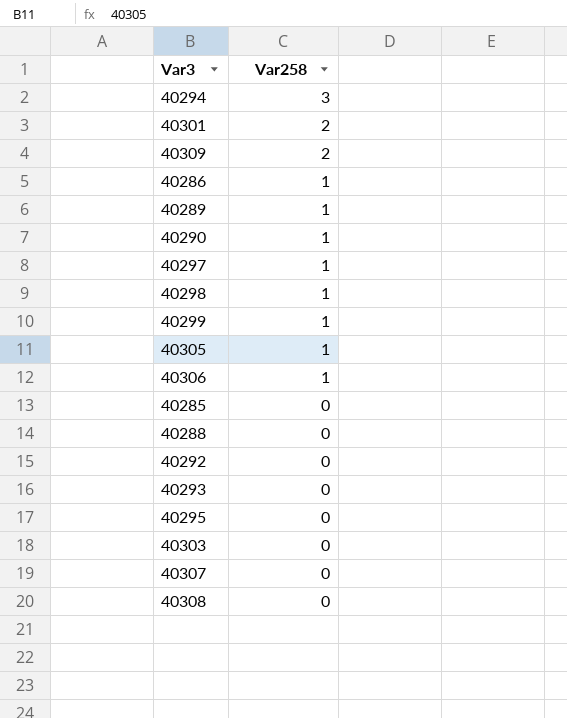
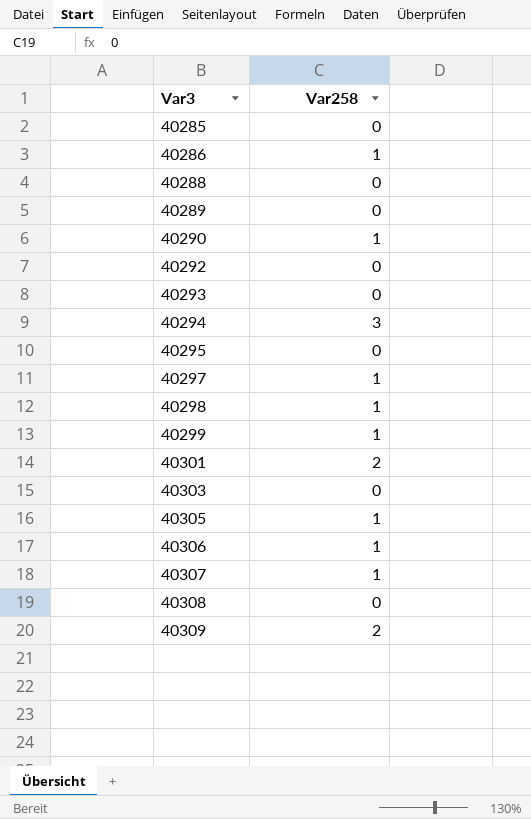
row order: Var258 descending -> Var3 ascending
40289 | Var258: 1 -> 0
40307 | Var258: 0 -> 1

